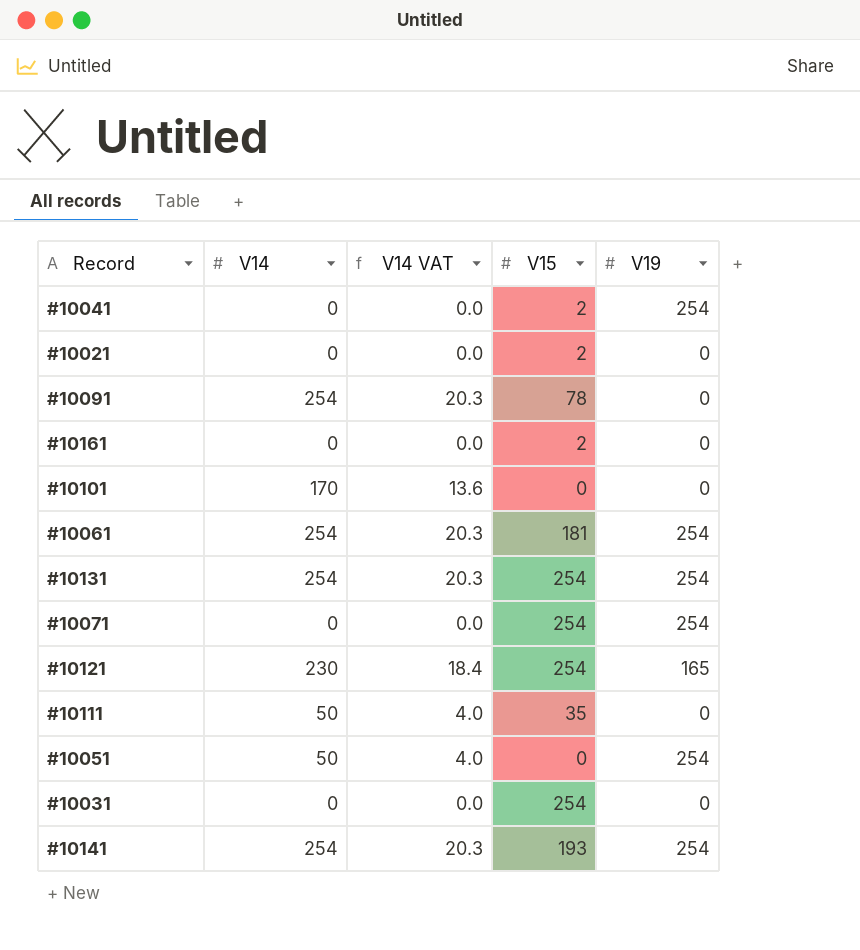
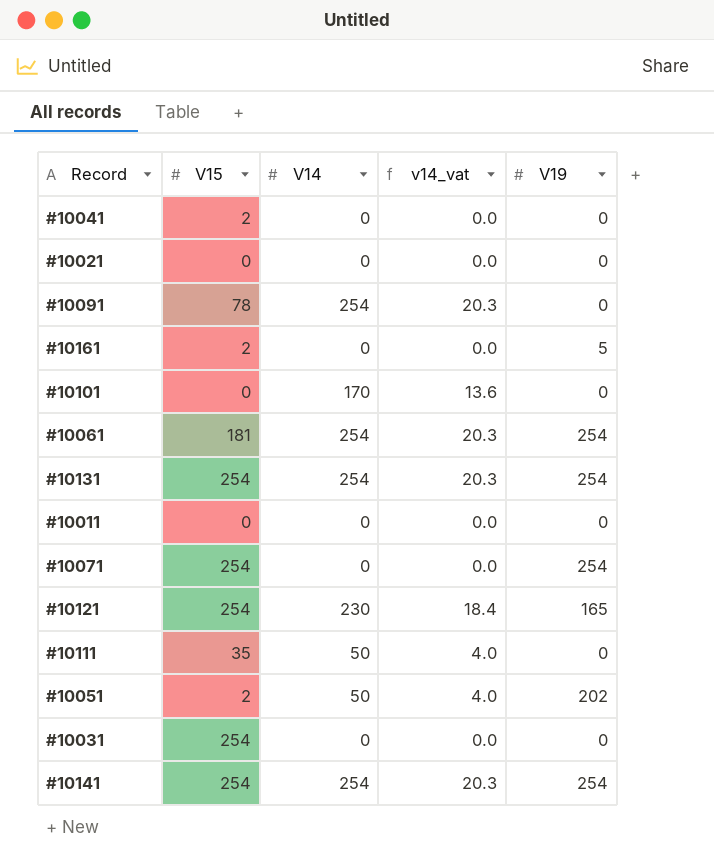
column V15 | position: 4 -> 2
column name: V14 VAT -> v14_vat
#10041 | V19: 254 -> 0
#10021 | V15: 2 -> 0
#10161 | V19: 0 -> 5
row #10011: none -> 0 | 0 | 0.0 | 0
#10051 | V15: 0 -> 2
#10051 | V19: 254 -> 202
#10141 | V15: 193 -> 254

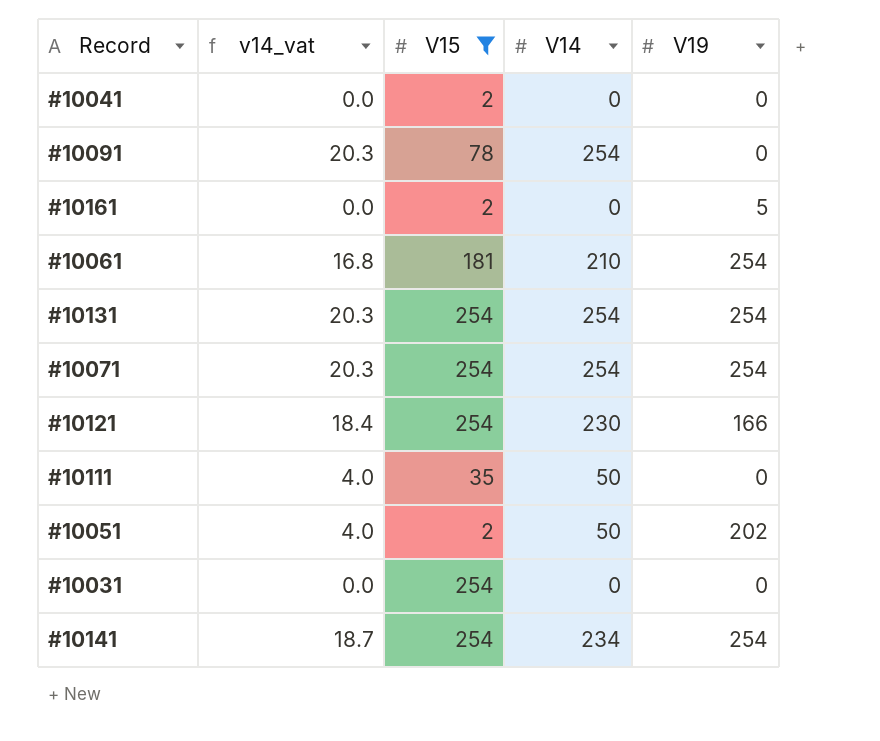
filter: none -> V15 != 0
column v14_vat | position: 4 -> 2
#10061 | v14_vat: 20.3 -> 16.8
#10061 | V14: 254 -> 210
#10071 | v14_vat: 0.0 -> 20.3
#10071 | V14: 0 -> 254
#10121 | V19: 165 -> 166
#10141 | v14_vat: 20.3 -> 18.7
#10141 | V14: 254 -> 234

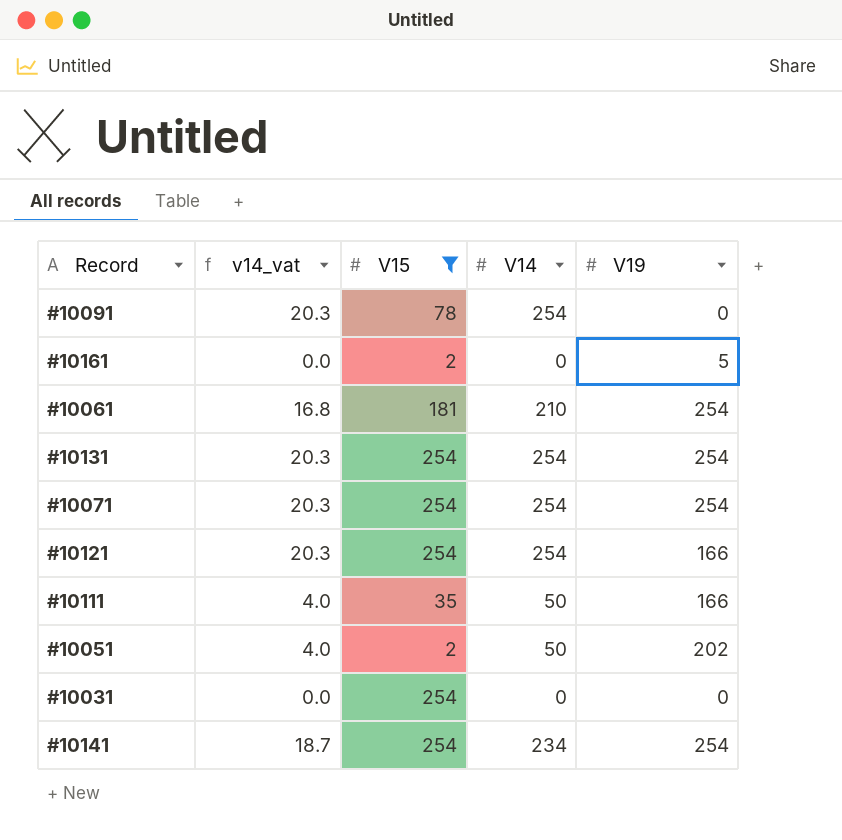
row #10041: 0.0 | 2 | 0 | 0 -> none
#10121 | v14_vat: 18.4 -> 20.3
#10121 | V14: 230 -> 254
#10111 | V19: 0 -> 166

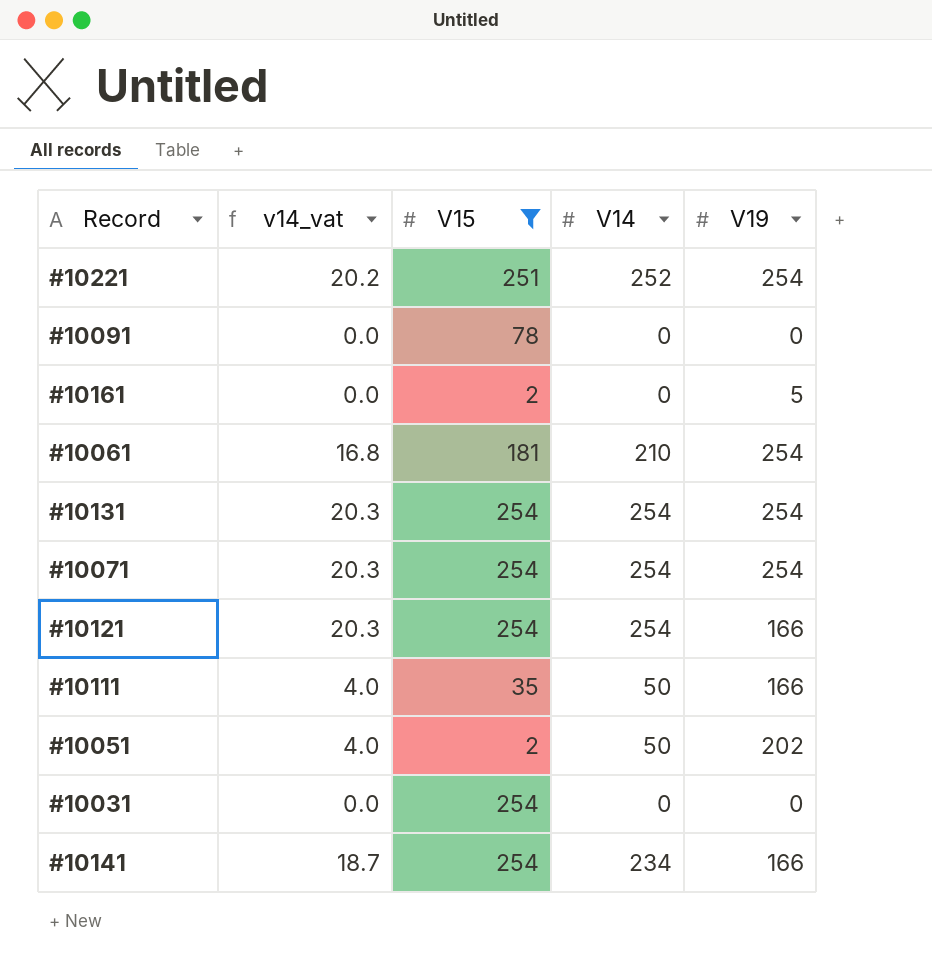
row #10221: none -> 20.2 | 251 | 252 | 254
#10091 | v14_vat: 20.3 -> 0.0
#10091 | V14: 254 -> 0
#10141 | V19: 254 -> 166

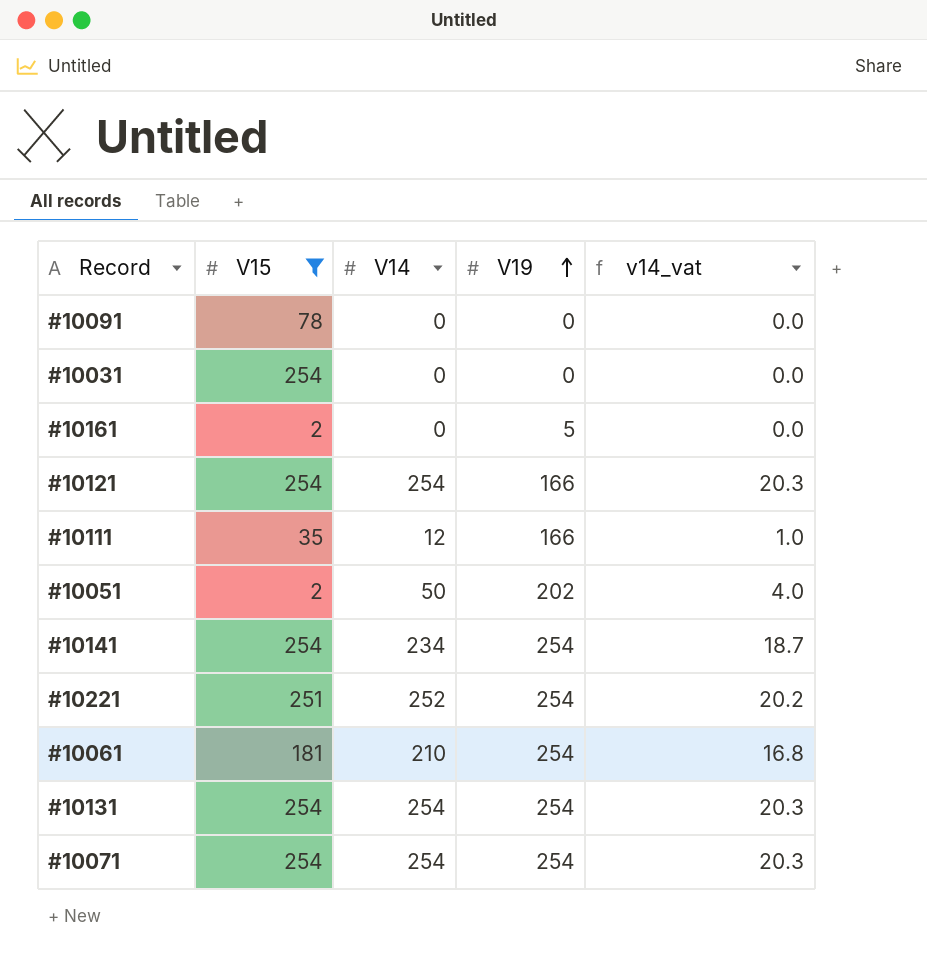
row order: none -> V19 ascending
column v14_vat | position: 2 -> 5
#10111 | V14: 50 -> 12
#10111 | v14_vat: 4.0 -> 1.0
#10141 | V19: 166 -> 254

